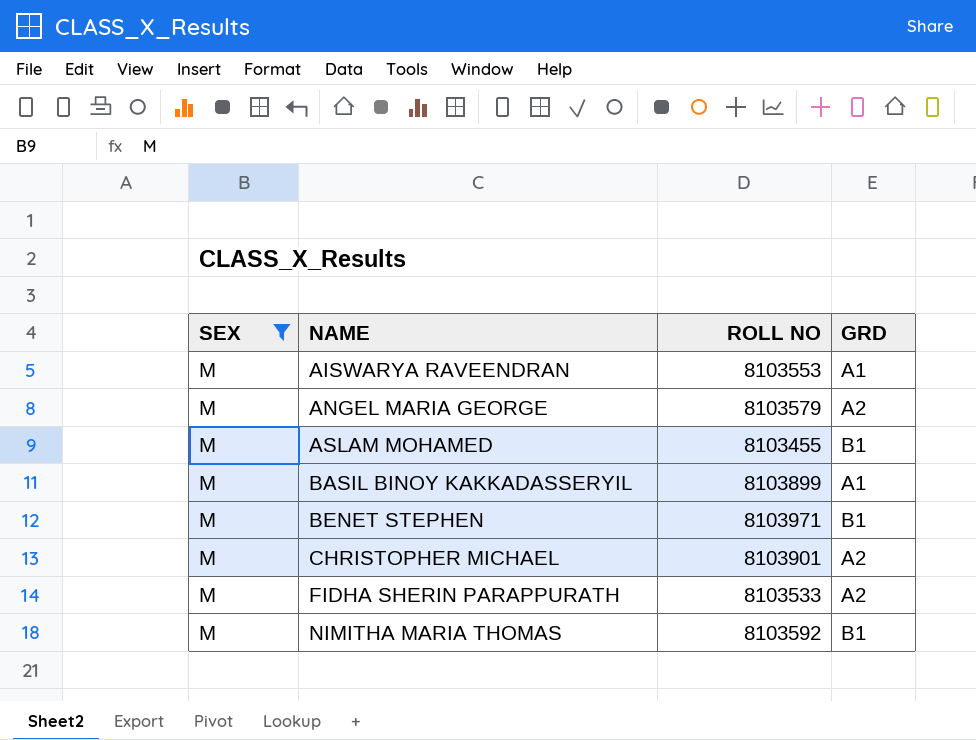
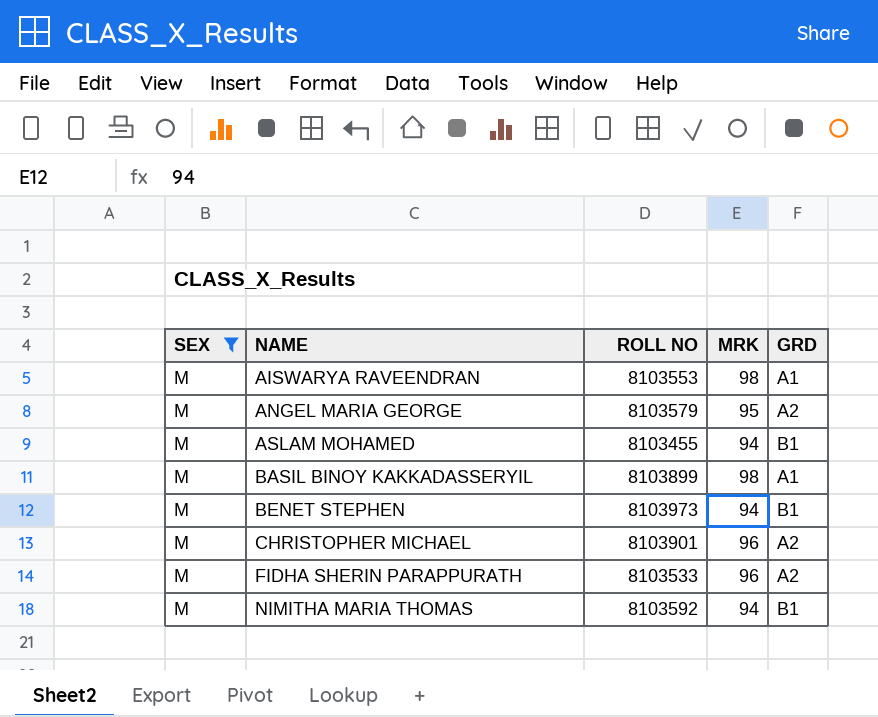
column MRK | position: none -> 4
BENET STEPHEN | ROLL NO: 8103971 -> 8103973

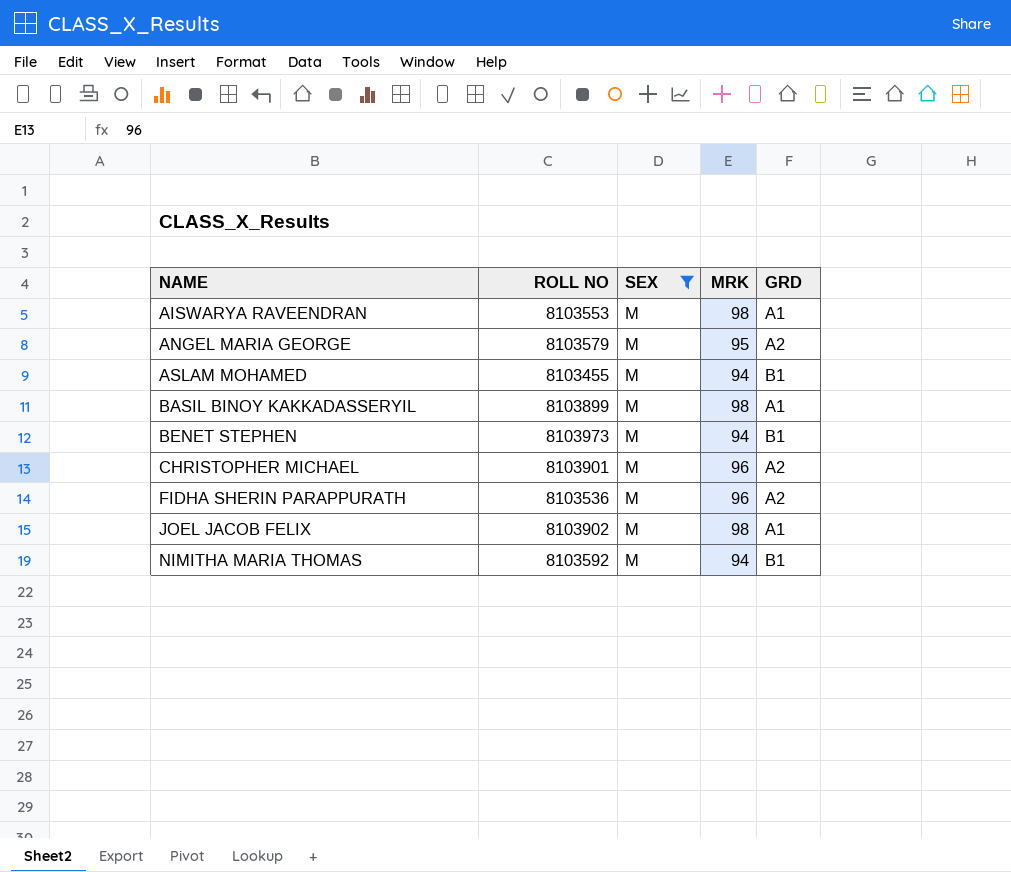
column SEX | position: 1 -> 3
FIDHA SHERIN PARAPPURATH | ROLL NO: 8103533 -> 8103536
row JOEL JACOB FELIX: none -> 8103902 | M | 98 | A1

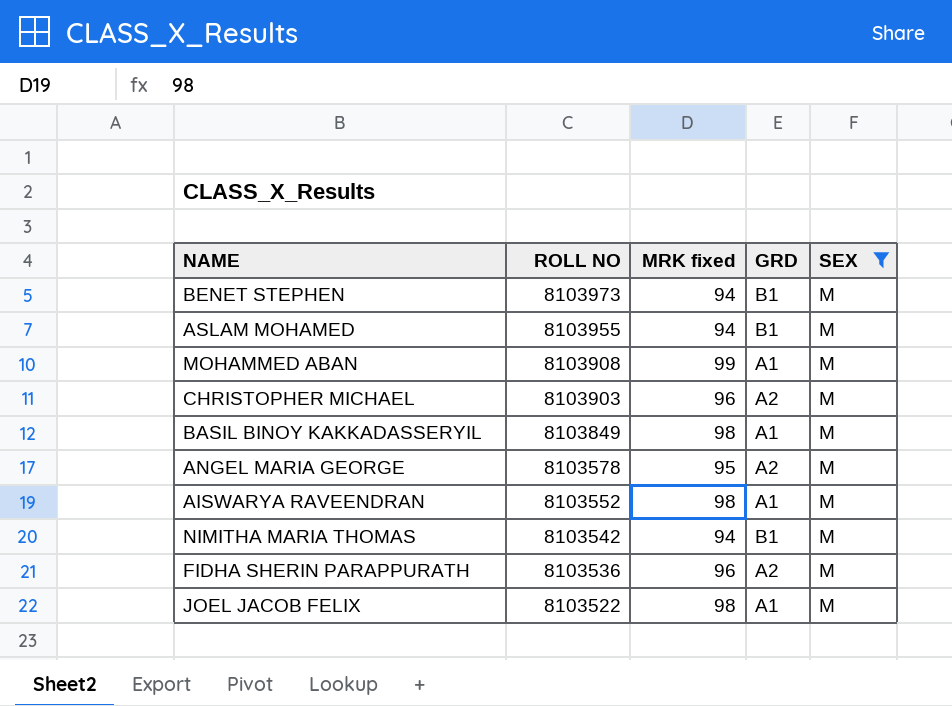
row order: NAME ascending -> ROLL NO descending
column name: MRK -> MRK fixed
column SEX | position: 3 -> 5
ASLAM MOHAMED | ROLL NO: 8103455 -> 8103955
row MOHAMMED ABAN: none -> 8103908 | 99 | A1 | M
CHRISTOPHER MICHAEL | ROLL NO: 8103901 -> 8103903
BASIL BINOY KAKKADASSERYIL | ROLL NO: 8103899 -> 8103849
ANGEL MARIA GEORGE | ROLL NO: 8103579 -> 8103578
AISWARYA RAVEENDRAN | ROLL NO: 8103553 -> 8103552
NIMITHA MARIA THOMAS | ROLL NO: 8103592 -> 8103542
JOEL JACOB FELIX | ROLL NO: 8103902 -> 8103522

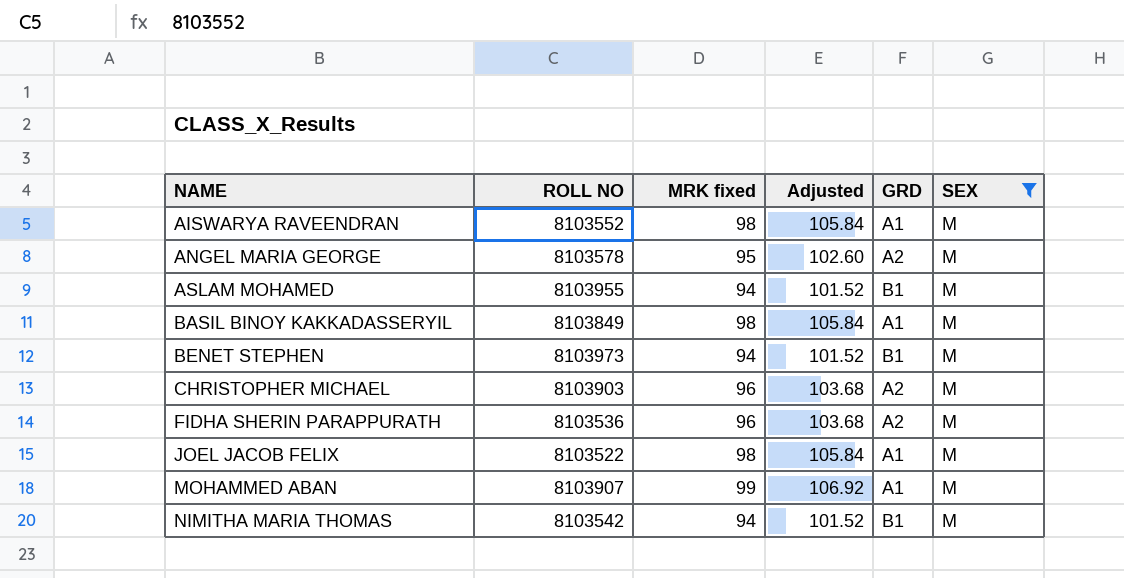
row order: ROLL NO descending -> NAME ascending
column Adjusted | formula: none -> [MRK fixed] * 1.08
MOHAMMED ABAN | ROLL NO: 8103908 -> 8103907

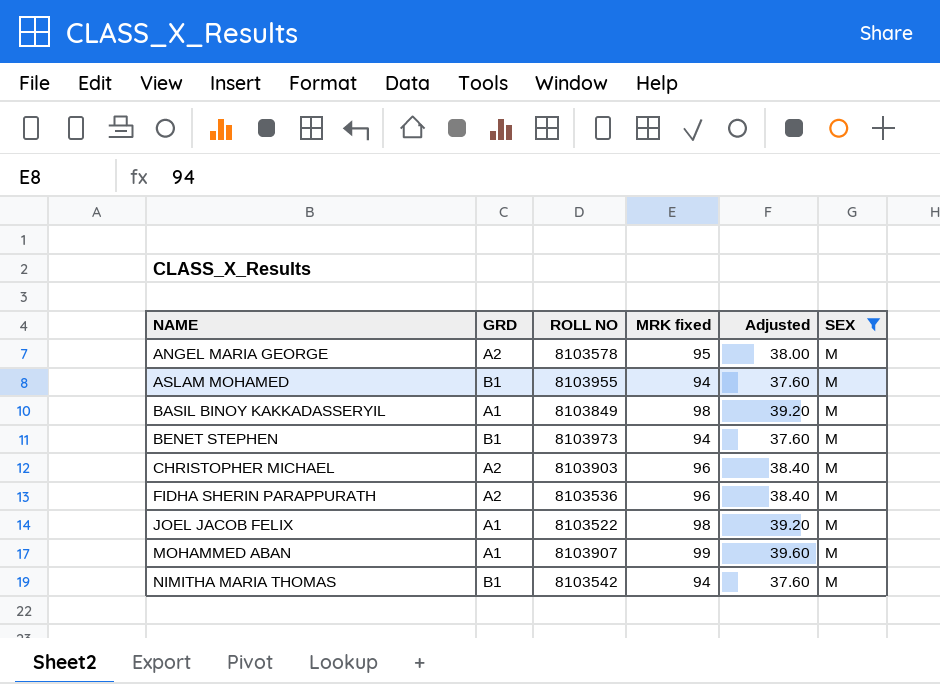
column GRD | position: 5 -> 2
column Adjusted | formula: [MRK fixed] * 1.08 -> [MRK fixed] * 0.4
row AISWARYA RAVEENDRAN: 8103552 | 98 | 105.84 | A1 | M -> none

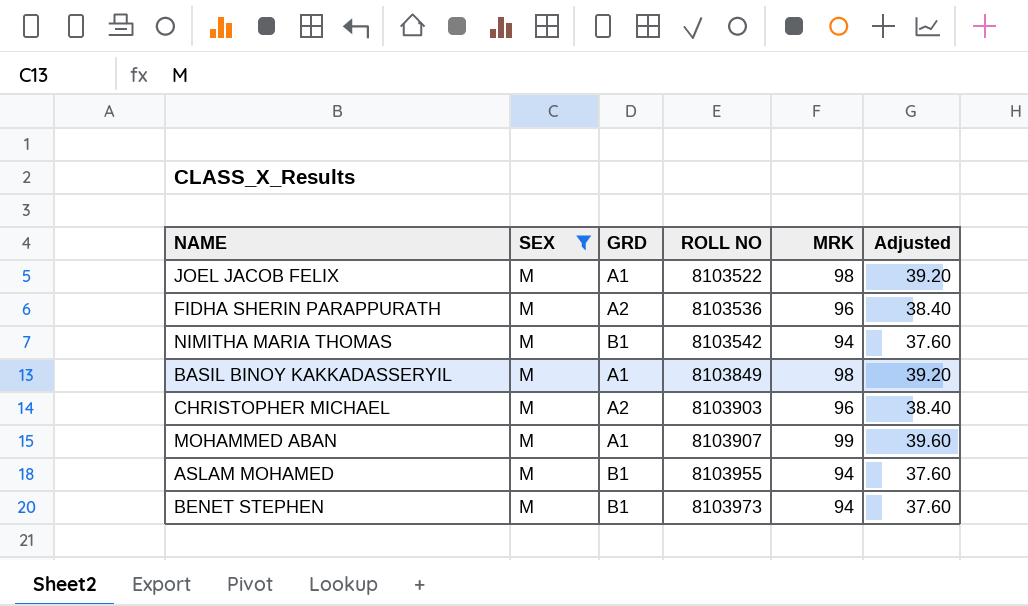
row order: NAME ascending -> ROLL NO ascending
column SEX | position: 6 -> 2
column name: MRK fixed -> MRK
row ANGEL MARIA GEORGE: A2 | 8103578 | 95 | 38.00 | M -> none

